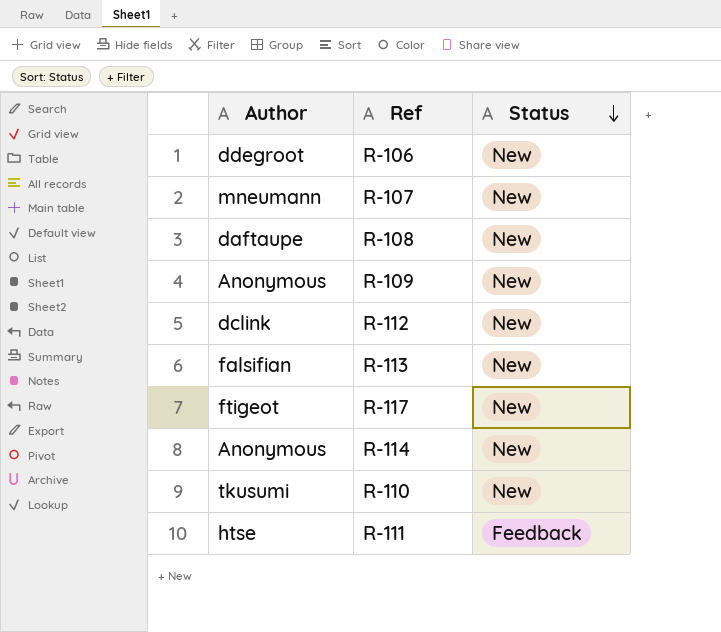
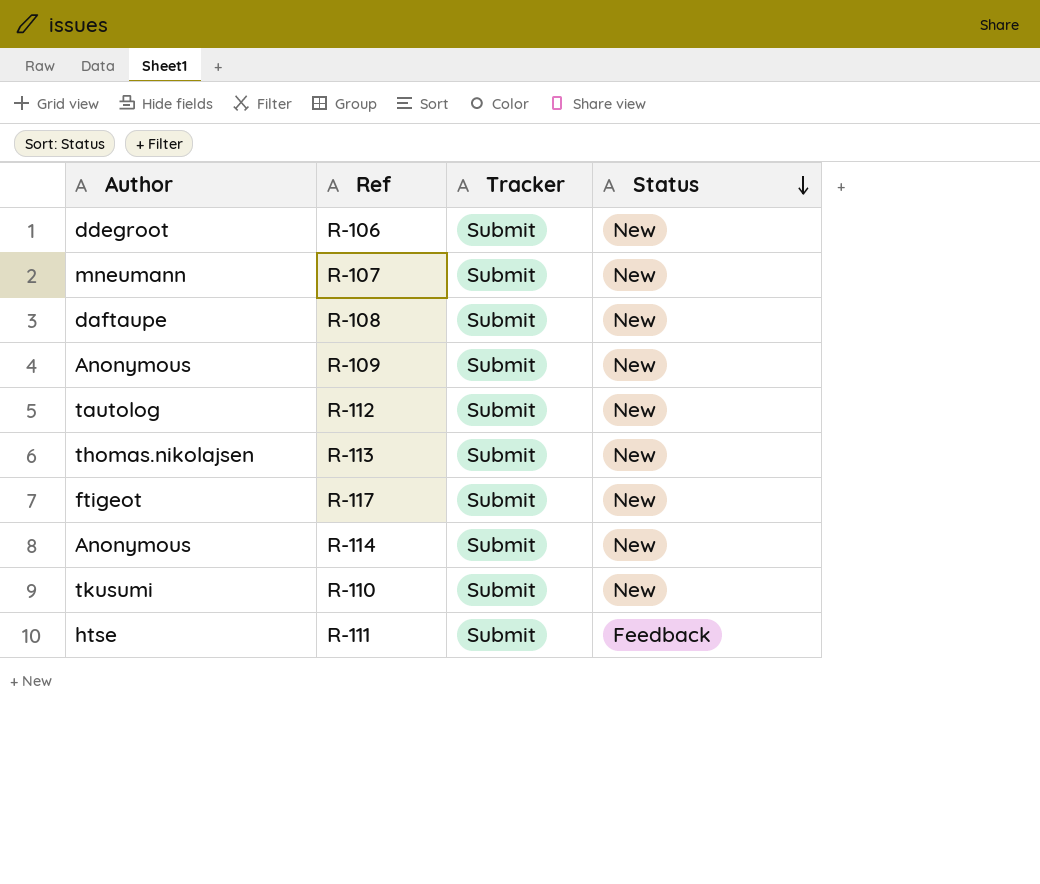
column Tracker | position: none -> 3
R-112 | Author: dclink -> tautolog
R-113 | Author: falsifian -> thomas.nikolajsen

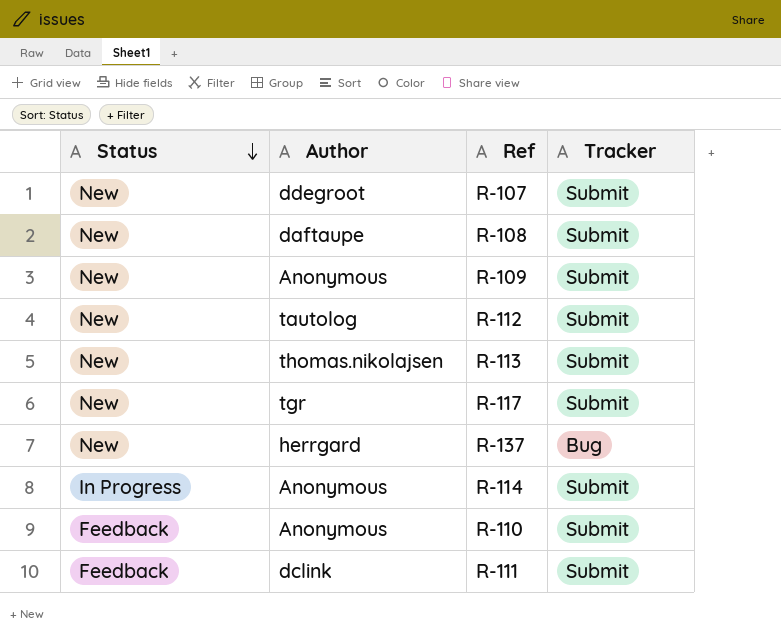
column Status | position: 4 -> 1
row R-106: ddegroot | Submit | New -> none
R-107 | Author: mneumann -> ddegroot
R-117 | Author: ftigeot -> tgr
row R-137: none -> New | herrgard | Bug
R-114 | Status: New -> In Progress
R-110 | Status: New -> Feedback
R-110 | Author: tkusumi -> Anonymous
R-111 | Author: htse -> dclink

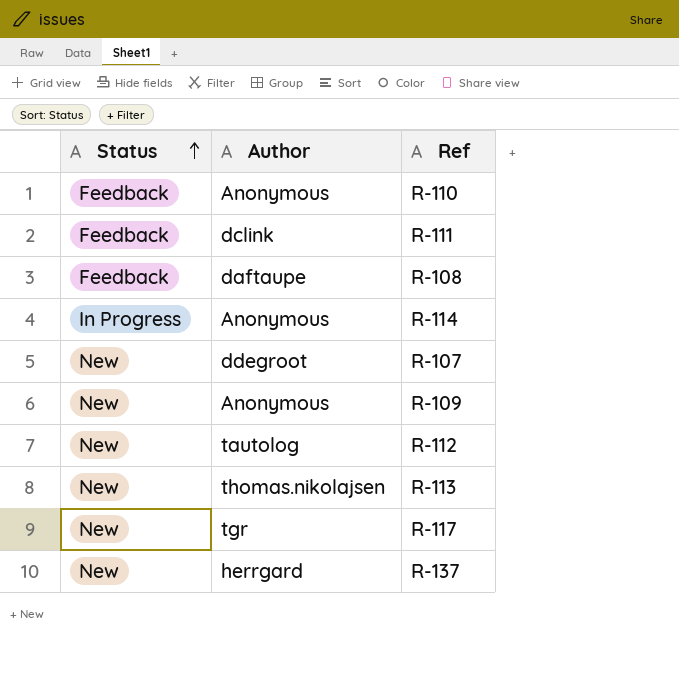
row order: Status descending -> Status ascending
column Tracker | position: 4 -> none
R-108 | Status: New -> Feedback

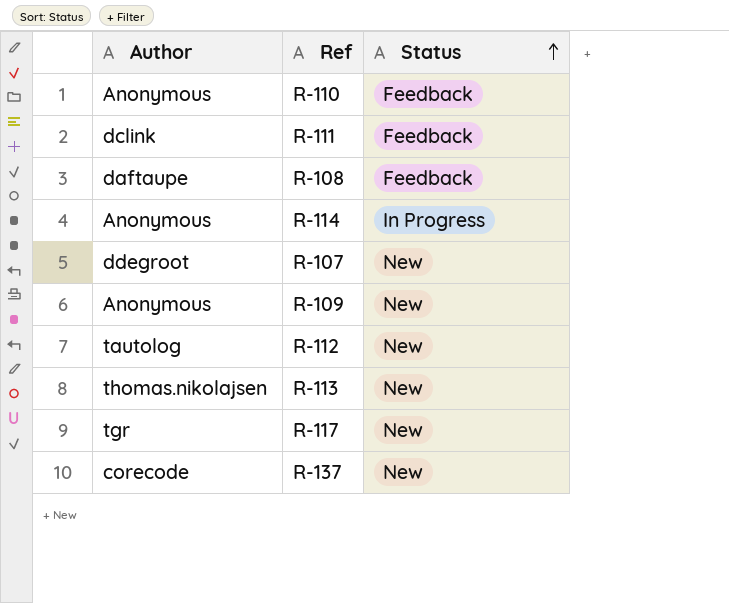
column Status | position: 1 -> 3
R-137 | Author: herrgard -> corecode

